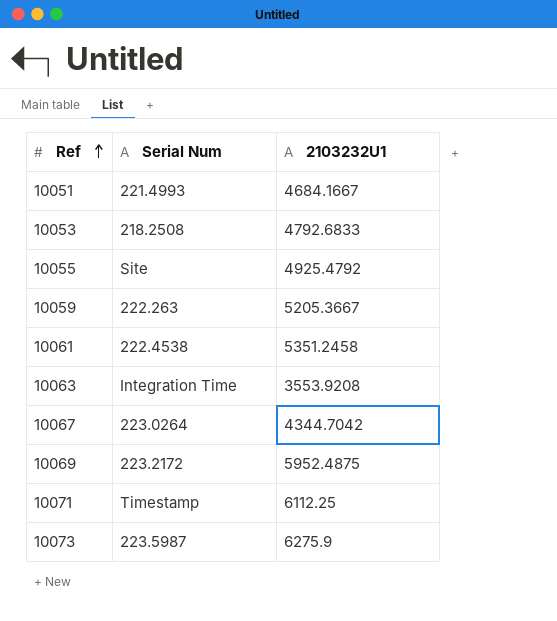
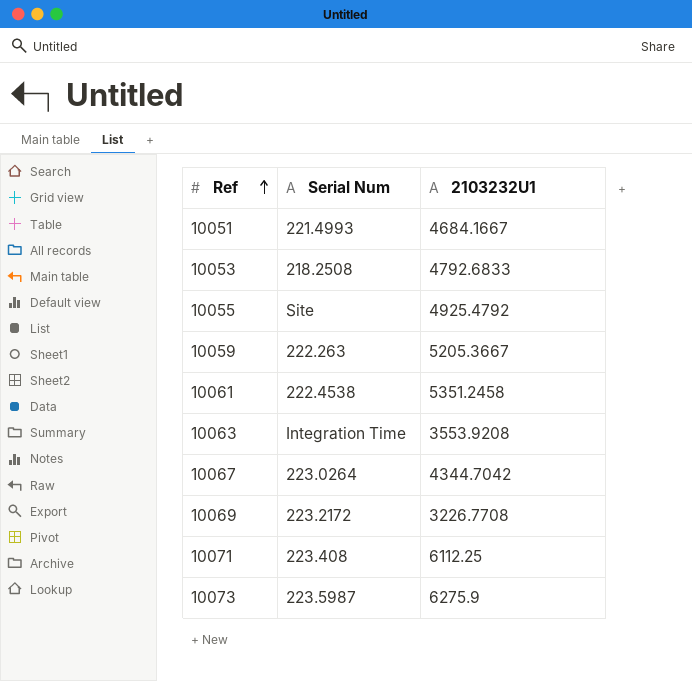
10069 | 2103232U1: 5952.4875 -> 3226.7708
10071 | Serial Num: Timestamp -> 223.408

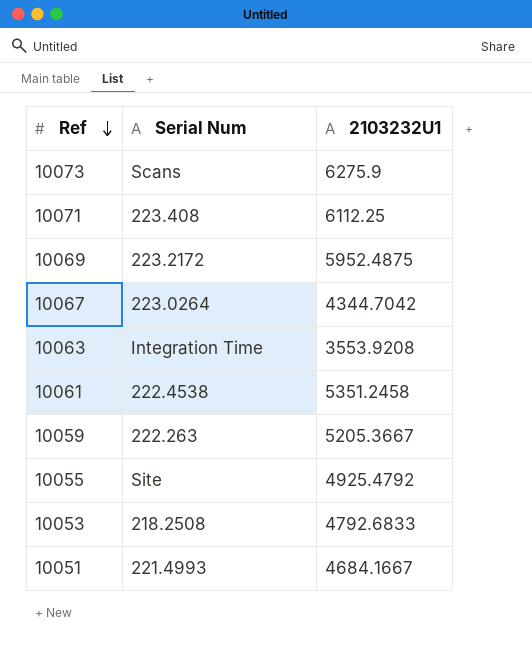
row order: Ref ascending -> Ref descending
10073 | Serial Num: 223.5987 -> Scans
10069 | 2103232U1: 3226.7708 -> 5952.4875

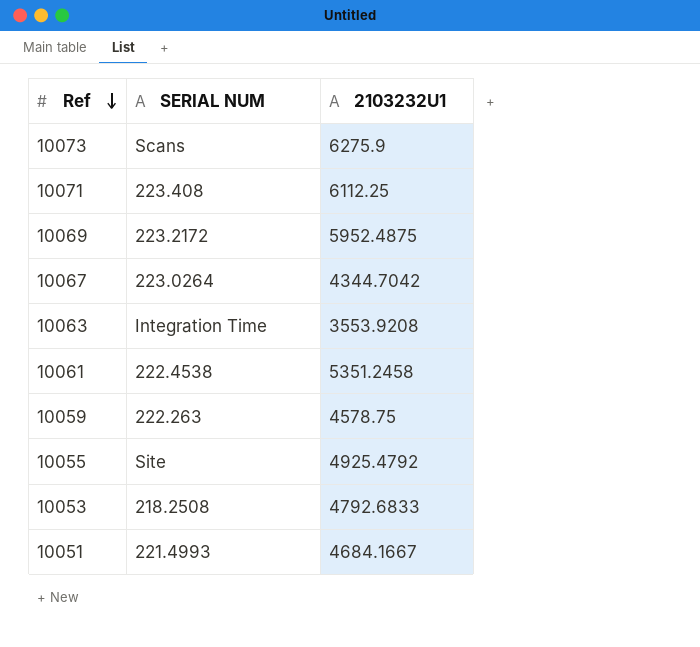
column name: Serial Num -> SERIAL NUM
10059 | 2103232U1: 5205.3667 -> 4578.75

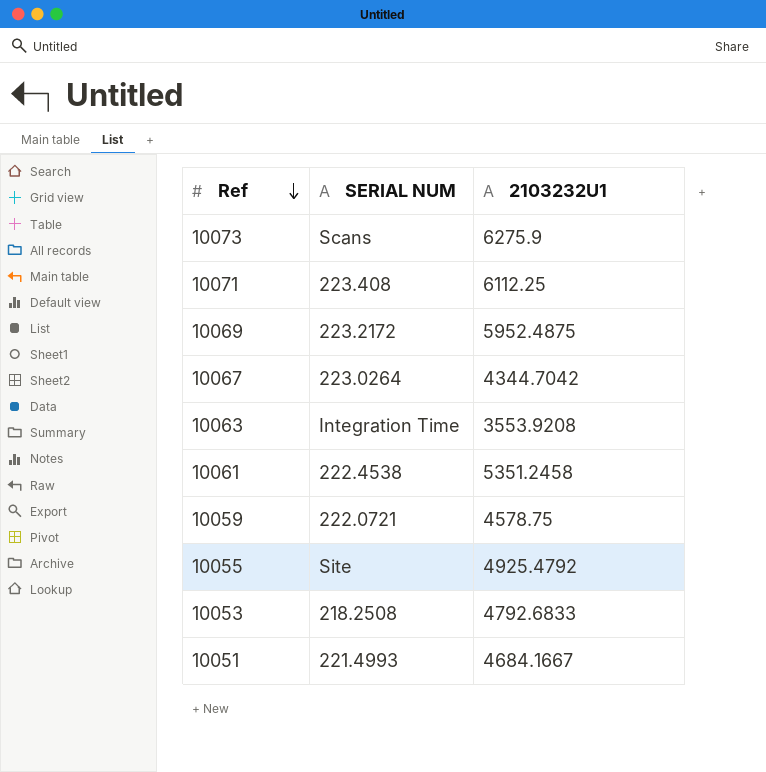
10059 | SERIAL NUM: 222.263 -> 222.0721

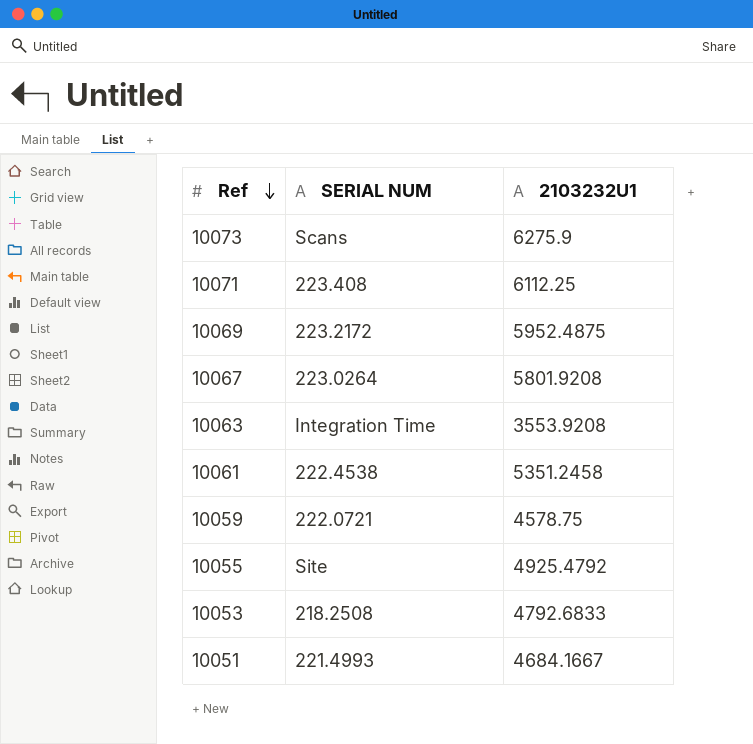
10067 | 2103232U1: 4344.7042 -> 5801.9208

